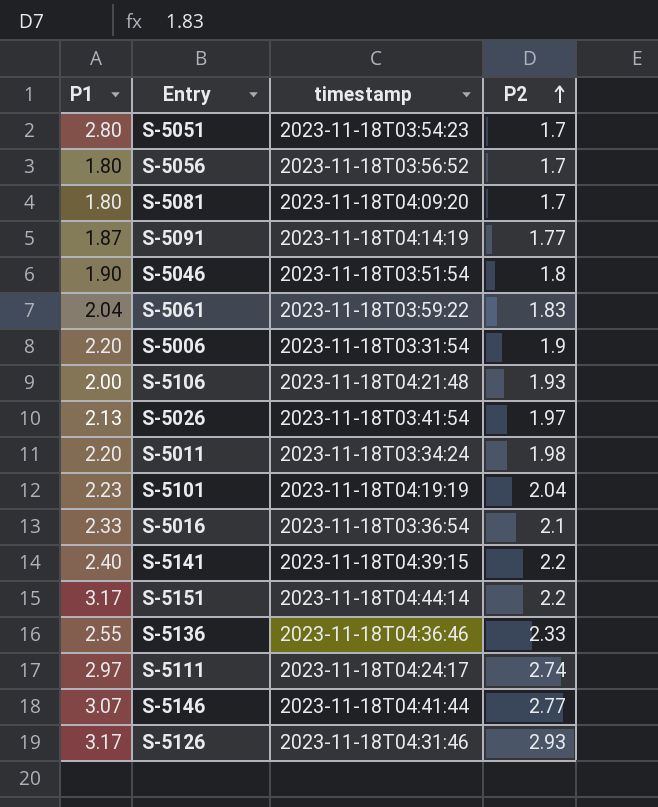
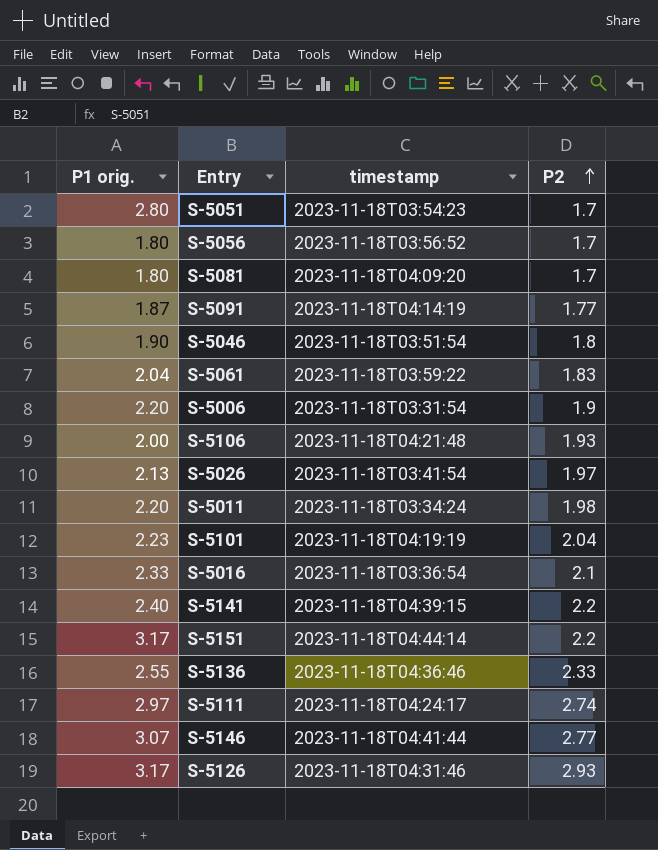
column name: P1 -> P1 orig.

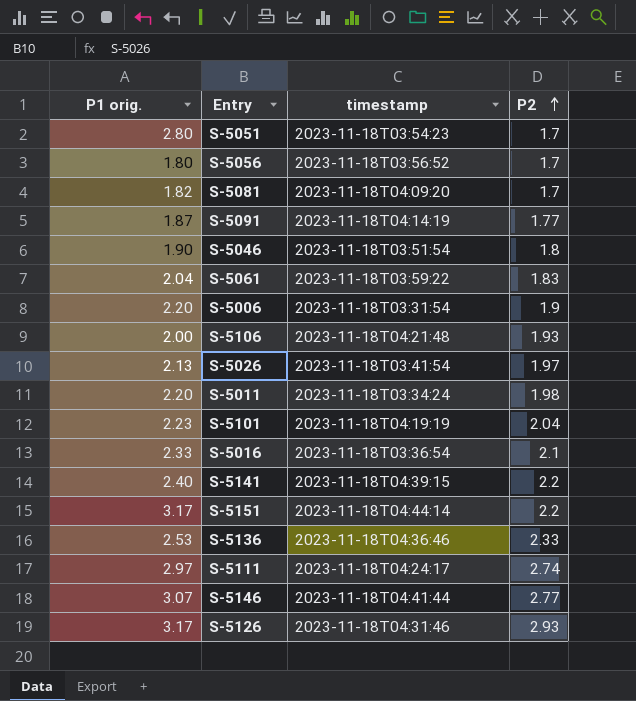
S-5081 | P1 orig.: 1.80 -> 1.82
S-5136 | P1 orig.: 2.55 -> 2.53

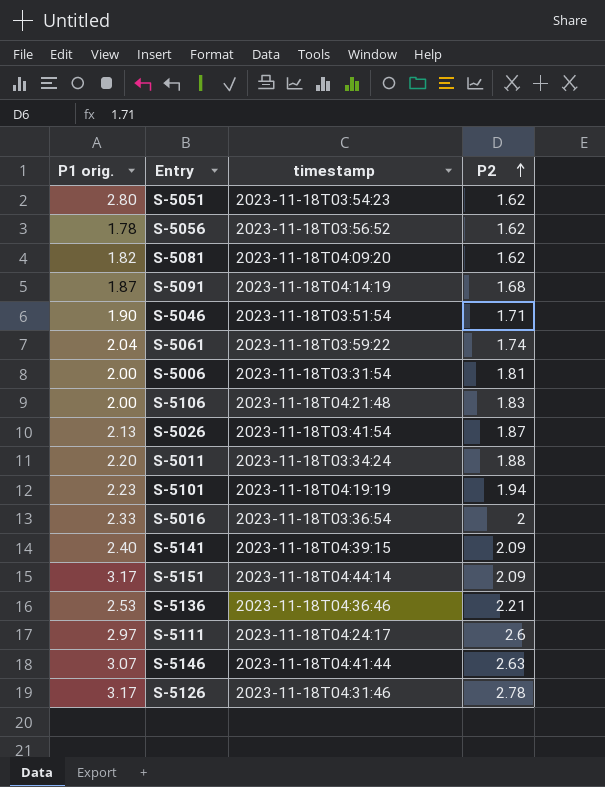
S-5051 | P2: 1.7 -> 1.62
S-5056 | P1 orig.: 1.80 -> 1.78
S-5056 | P2: 1.7 -> 1.62
S-5081 | P2: 1.7 -> 1.62
S-5091 | P2: 1.77 -> 1.68
S-5046 | P2: 1.8 -> 1.71
S-5061 | P2: 1.83 -> 1.74
S-5006 | P1 orig.: 2.20 -> 2.00
S-5006 | P2: 1.9 -> 1.81
S-5106 | P2: 1.93 -> 1.83
S-5026 | P2: 1.97 -> 1.87
S-5011 | P2: 1.98 -> 1.88
S-5101 | P2: 2.04 -> 1.94
S-5016 | P2: 2.1 -> 2
S-5141 | P2: 2.2 -> 2.09
S-5151 | P2: 2.2 -> 2.09
S-5136 | P2: 2.33 -> 2.21
S-5111 | P2: 2.74 -> 2.6
S-5146 | P2: 2.77 -> 2.63
S-5126 | P2: 2.93 -> 2.78

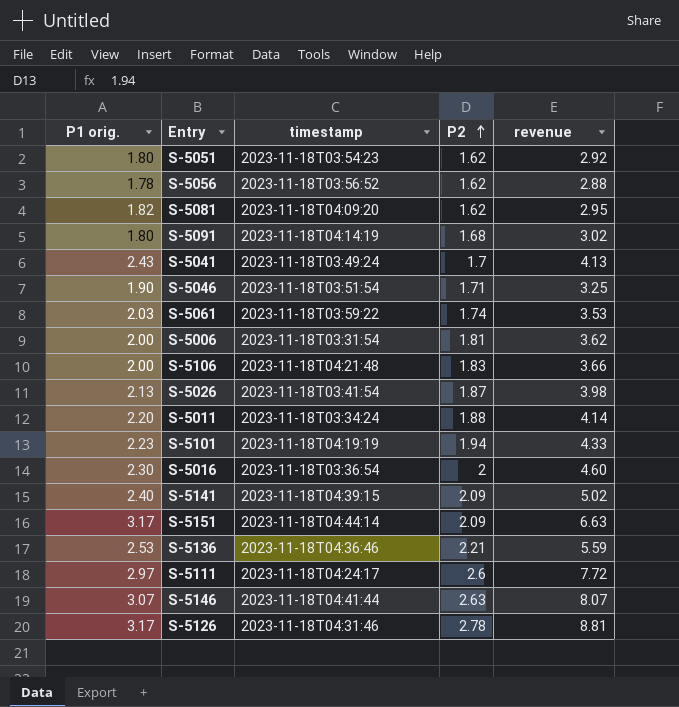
column revenue | formula: none -> [P1 orig.] * [P2]
S-5051 | P1 orig.: 2.80 -> 1.80
S-5091 | P1 orig.: 1.87 -> 1.80
row S-5041: none -> 2.43 | 2023-11-18T03:49:24 | 1.7 | 4.13
S-5061 | P1 orig.: 2.04 -> 2.03
S-5016 | P1 orig.: 2.33 -> 2.30

